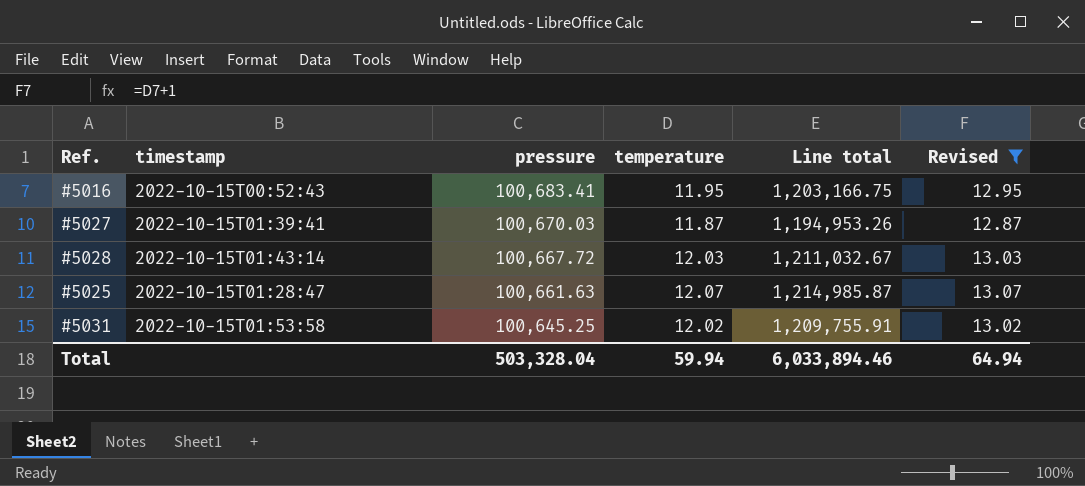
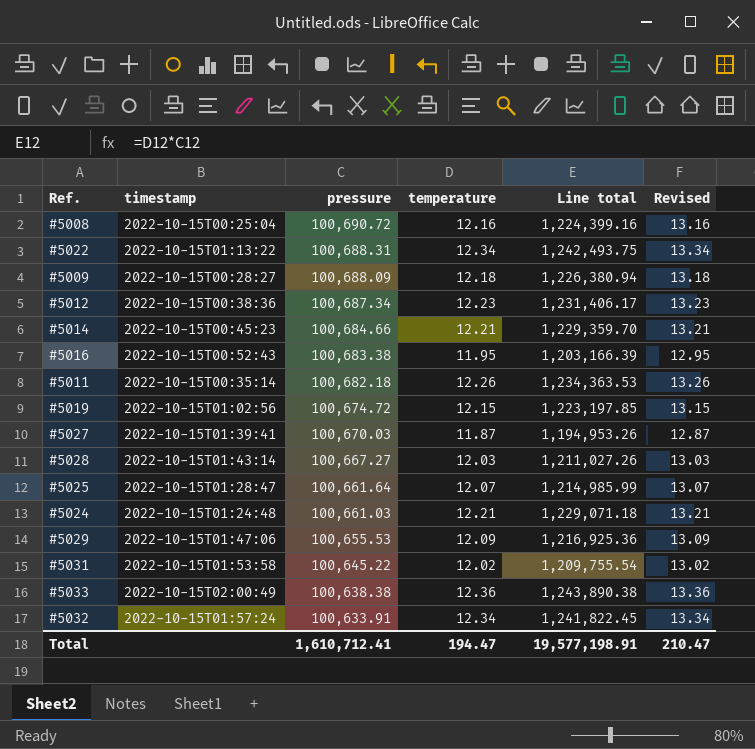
filter: Revised <= 13.07 -> none
#5016 | pressure: 100,683.41 -> 100,683.38
#5016 | Line total: 1,203,166.75 -> 1,203,166.39
#5028 | pressure: 100,667.72 -> 100,667.27
#5028 | Line total: 1,211,032.67 -> 1,211,027.26
#5025 | pressure: 100,661.63 -> 100,661.64
#5025 | Line total: 1,214,985.87 -> 1,214,985.99
#5031 | pressure: 100,645.25 -> 100,645.22
#5031 | Line total: 1,209,755.91 -> 1,209,755.54
Total | pressure: 503,328.04 -> 1,610,712.41
Total | temperature: 59.94 -> 194.47
Total | Line total: 6,033,894.46 -> 19,577,198.91
Total | Revised: 64.94 -> 210.47

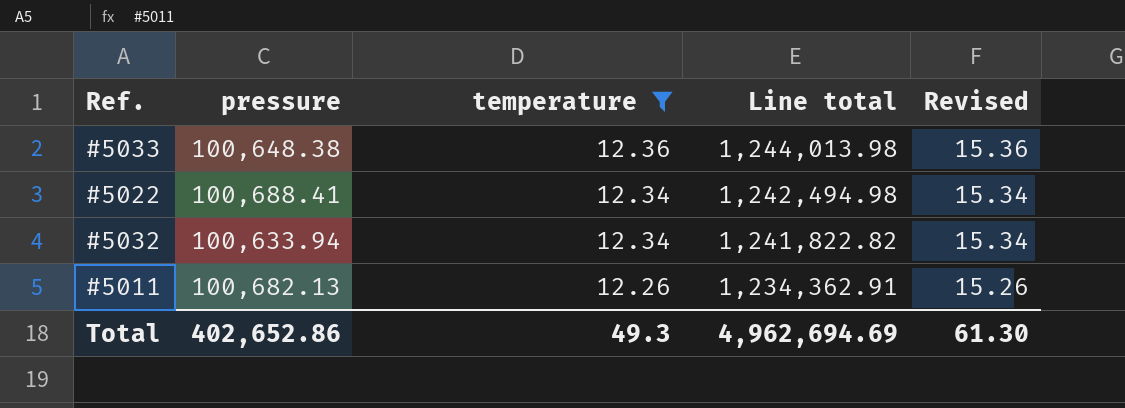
filter: none -> temperature >= 12.26
row order: pressure descending -> temperature descending
column timestamp | position: 2 -> none
column Revised | formula: [temperature] + 1 -> [temperature] + 3
#5033 | pressure: 100,638.38 -> 100,648.38
#5033 | Line total: 1,243,890.38 -> 1,244,013.98
#5022 | pressure: 100,688.31 -> 100,688.41
#5022 | Line total: 1,242,493.75 -> 1,242,494.98
#5032 | pressure: 100,633.91 -> 100,633.94
#5032 | Line total: 1,241,822.45 -> 1,241,822.82
#5011 | pressure: 100,682.18 -> 100,682.13
#5011 | Line total: 1,234,363.53 -> 1,234,362.91
Total | pressure: 1,610,712.41 -> 402,652.86
Total | temperature: 194.47 -> 49.3
Total | Line total: 19,577,198.91 -> 4,962,694.69
Total | Revised: 210.47 -> 61.30

